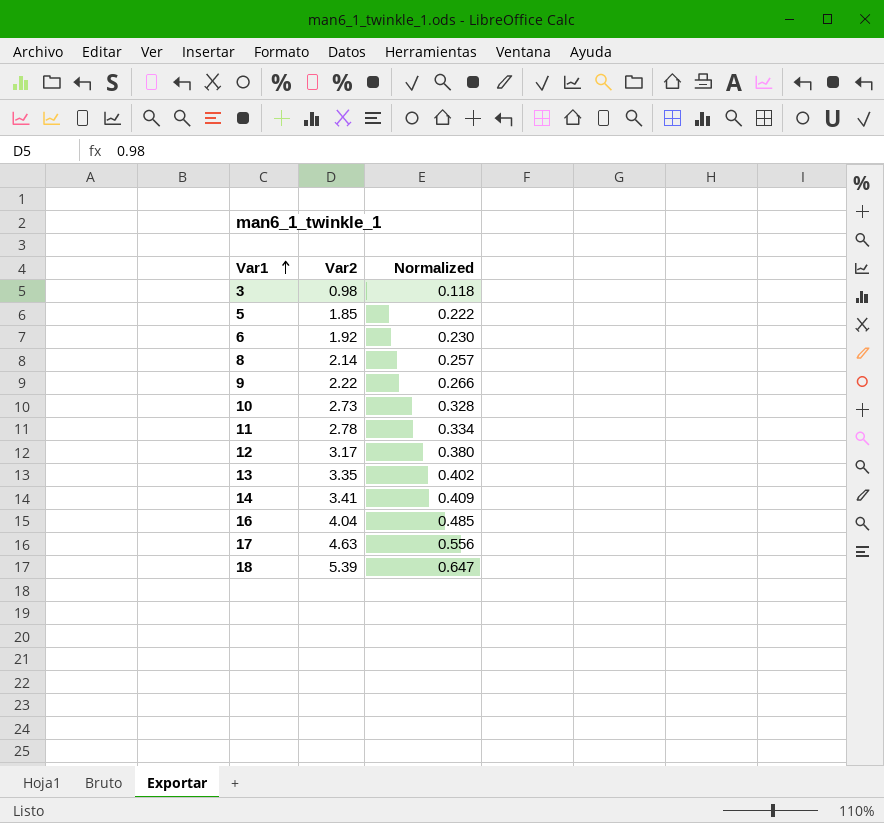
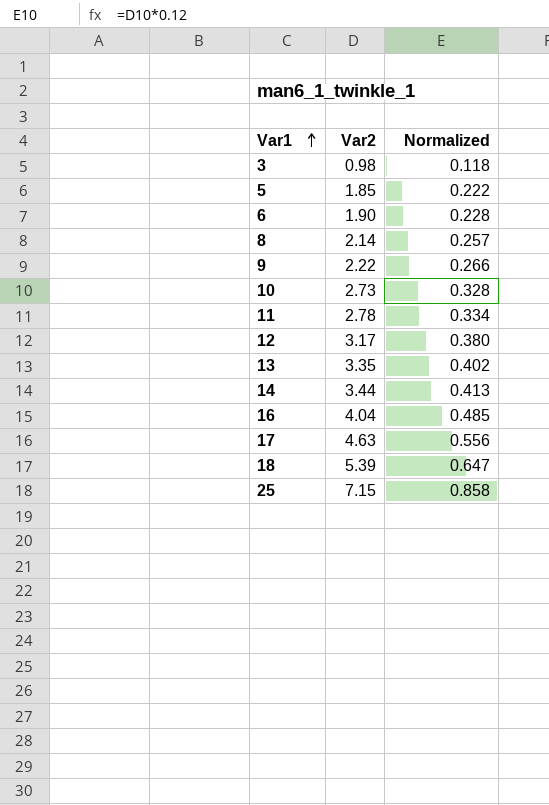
6 | Var2: 1.92 -> 1.90
6 | Normalized: 0.230 -> 0.228
14 | Var2: 3.41 -> 3.44
14 | Normalized: 0.409 -> 0.413
row 25: none -> 7.15 | 0.858

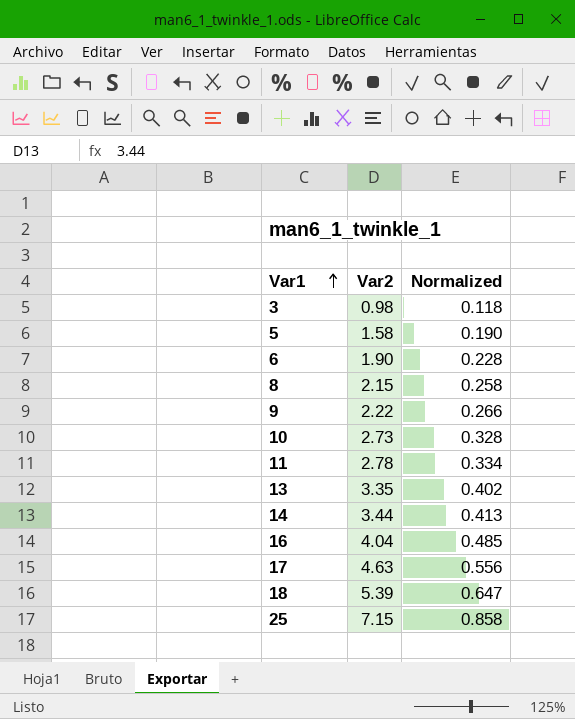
row 12: 3.17 | 0.380 -> none
5 | Var2: 1.85 -> 1.58
5 | Normalized: 0.222 -> 0.190
8 | Var2: 2.14 -> 2.15
8 | Normalized: 0.257 -> 0.258

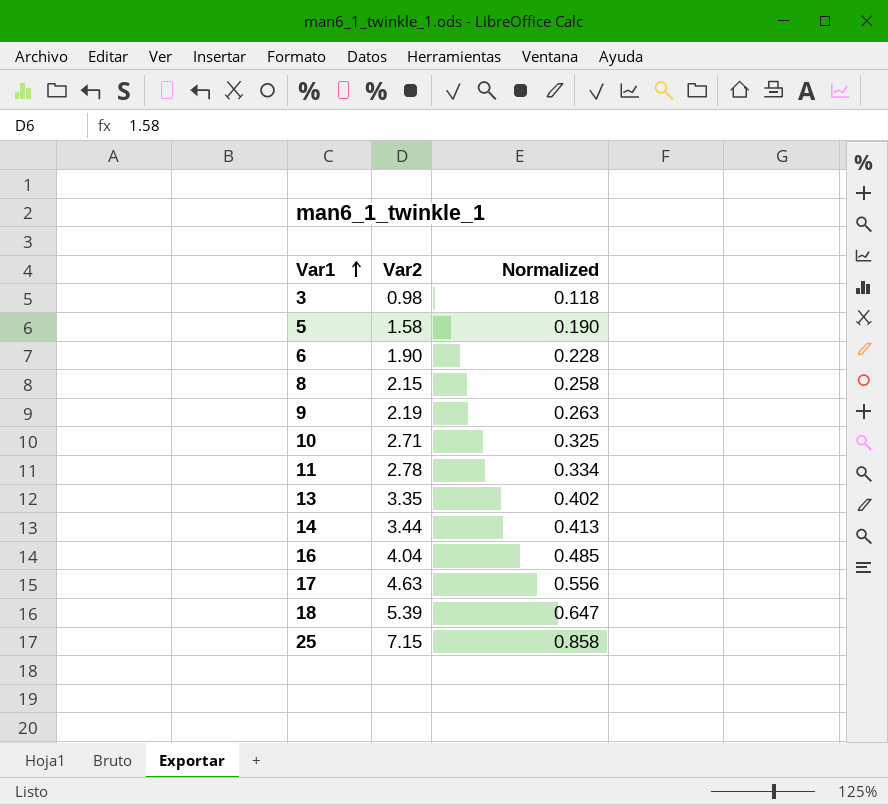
9 | Var2: 2.22 -> 2.19
9 | Normalized: 0.266 -> 0.263
10 | Var2: 2.73 -> 2.71
10 | Normalized: 0.328 -> 0.325

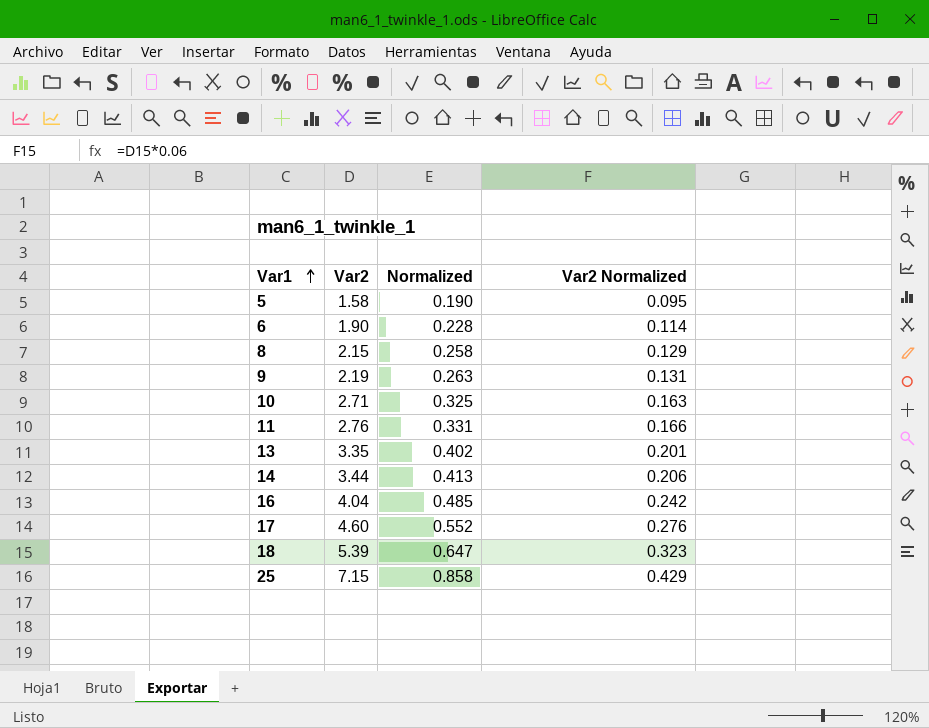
column Var2 Normalized | formula: none -> [Var2] * 0.06
row 3: 0.98 | 0.118 -> none
11 | Var2: 2.78 -> 2.76
11 | Normalized: 0.334 -> 0.331
17 | Var2: 4.63 -> 4.60
17 | Normalized: 0.556 -> 0.552

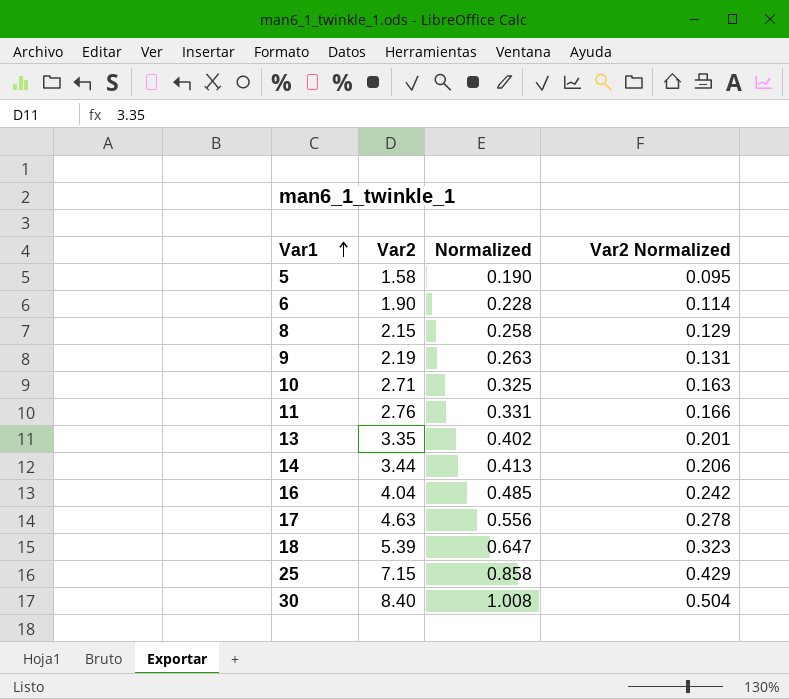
17 | Var2: 4.60 -> 4.63
17 | Normalized: 0.552 -> 0.556
17 | Var2 Normalized: 0.276 -> 0.278
row 30: none -> 8.40 | 1.008 | 0.504

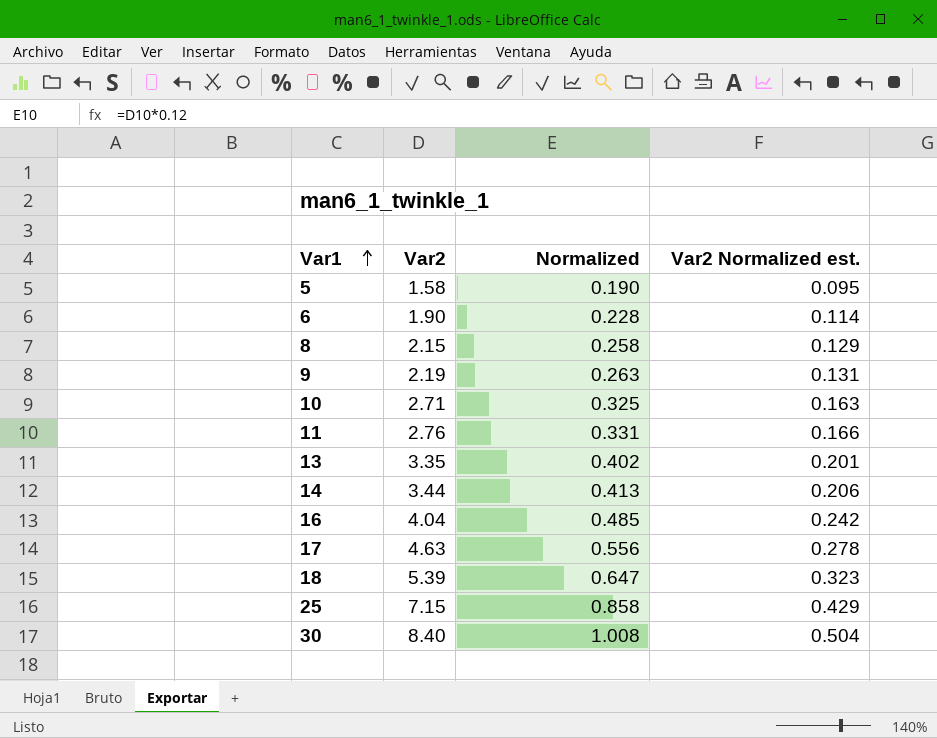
column name: Var2 Normalized -> Var2 Normalized est.

